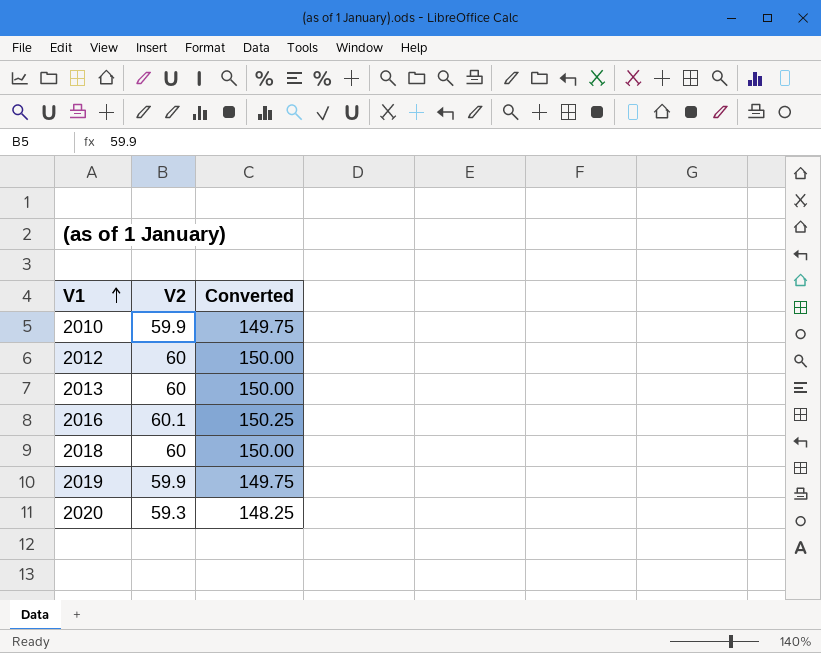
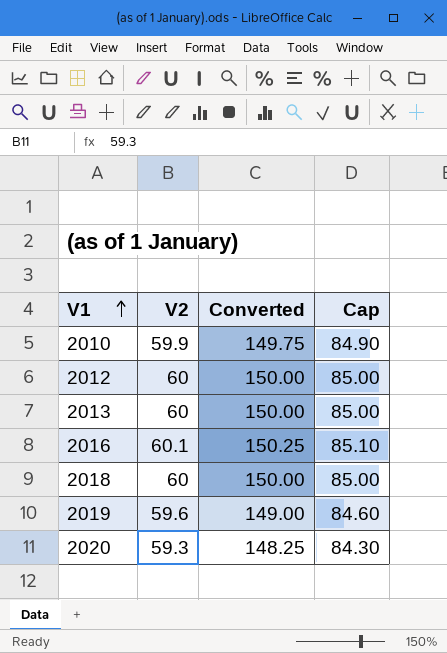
column Cap | formula: none -> [V2] + 25
2019 | V2: 59.9 -> 59.6
2019 | Converted: 149.75 -> 149.00

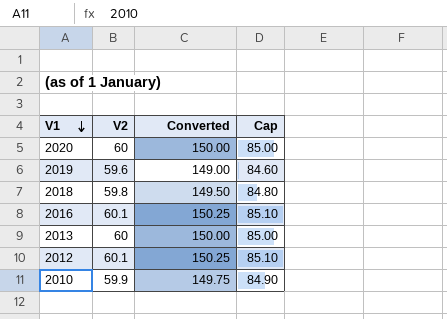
row order: V1 ascending -> V1 descending
2020 | V2: 59.3 -> 60
2020 | Converted: 148.25 -> 150.00
2020 | Cap: 84.30 -> 85.00
2018 | V2: 60 -> 59.8
2018 | Converted: 150.00 -> 149.50
2018 | Cap: 85.00 -> 84.80
2012 | V2: 60 -> 60.1
2012 | Converted: 150.00 -> 150.25
2012 | Cap: 85.00 -> 85.10

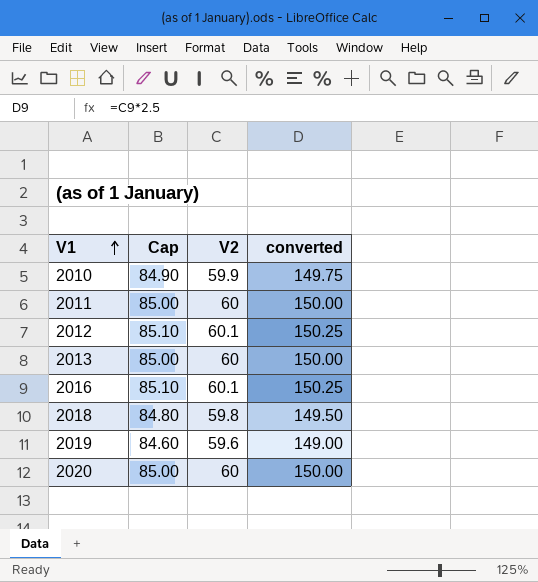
row order: V1 descending -> V1 ascending
column Cap | position: 4 -> 2
column name: Converted -> converted
row 2011: none -> 85.00 | 60 | 150.00

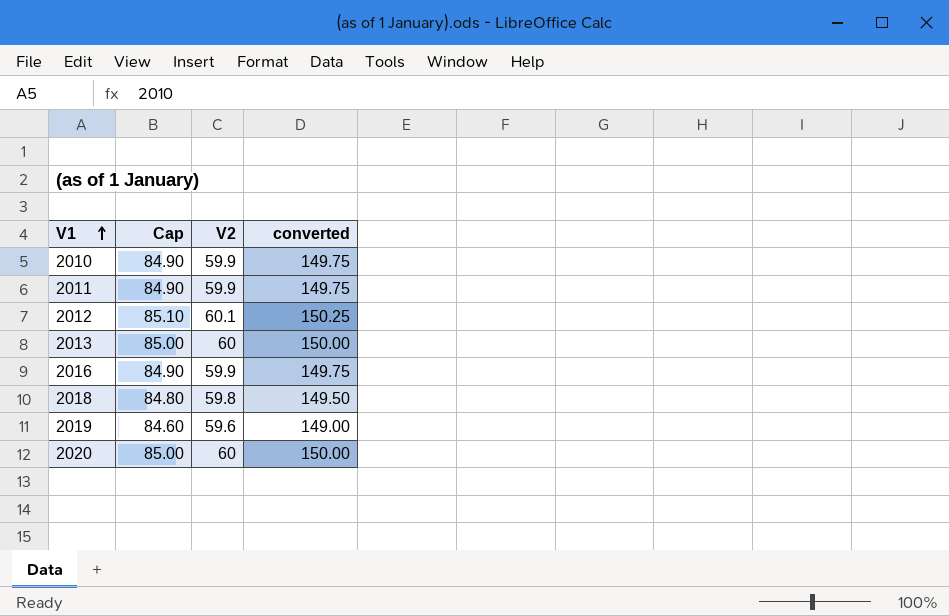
2011 | Cap: 85.00 -> 84.90
2011 | V2: 60 -> 59.9
2011 | converted: 150.00 -> 149.75
2016 | Cap: 85.10 -> 84.90
2016 | V2: 60.1 -> 59.9
2016 | converted: 150.25 -> 149.75

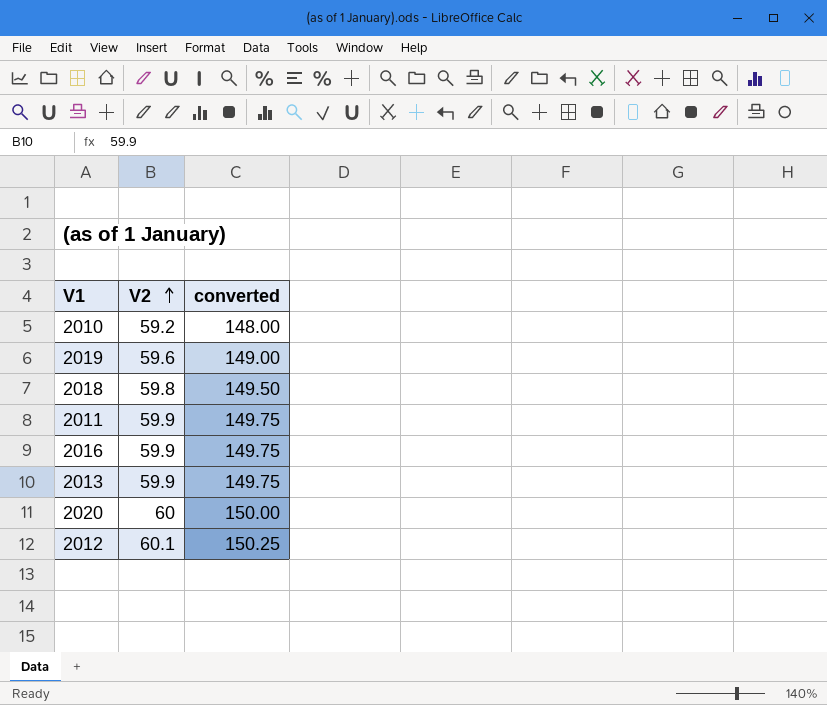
row order: V1 ascending -> V2 ascending
column Cap | formula: [V2] + 25 -> none
2010 | V2: 59.9 -> 59.2
2010 | converted: 149.75 -> 148.00
2013 | V2: 60 -> 59.9
2013 | converted: 150.00 -> 149.75

